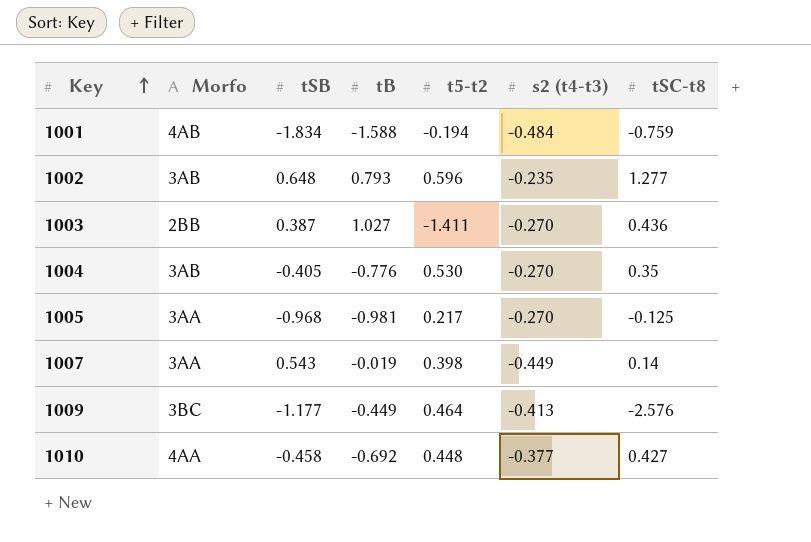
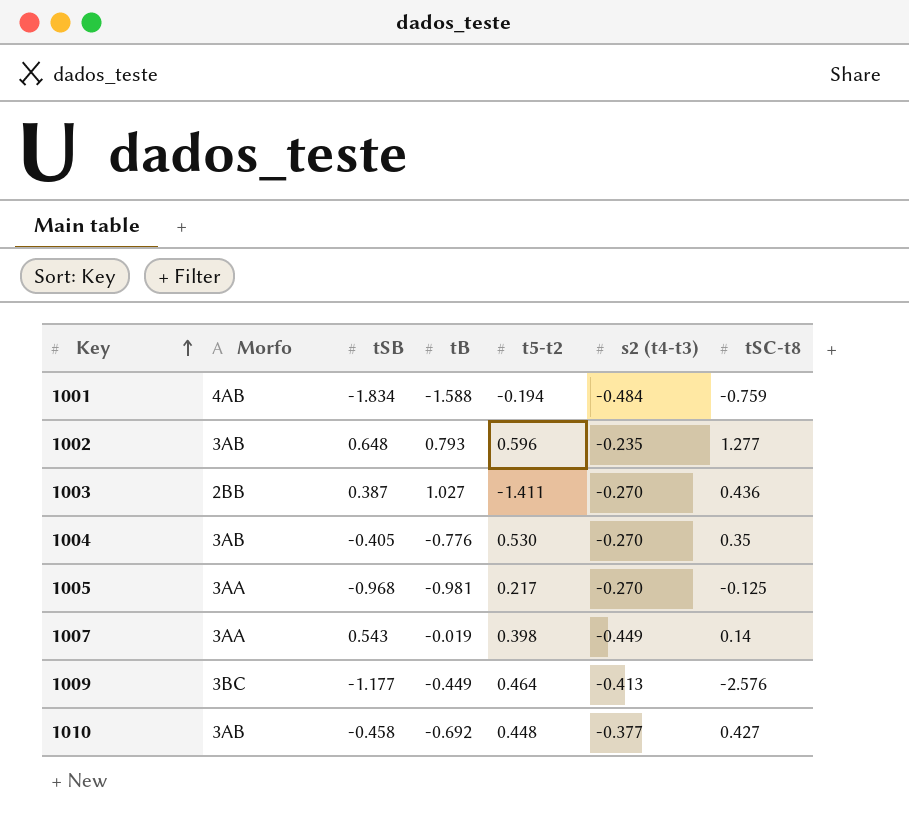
1010 | Morfo: 4AA -> 3AB

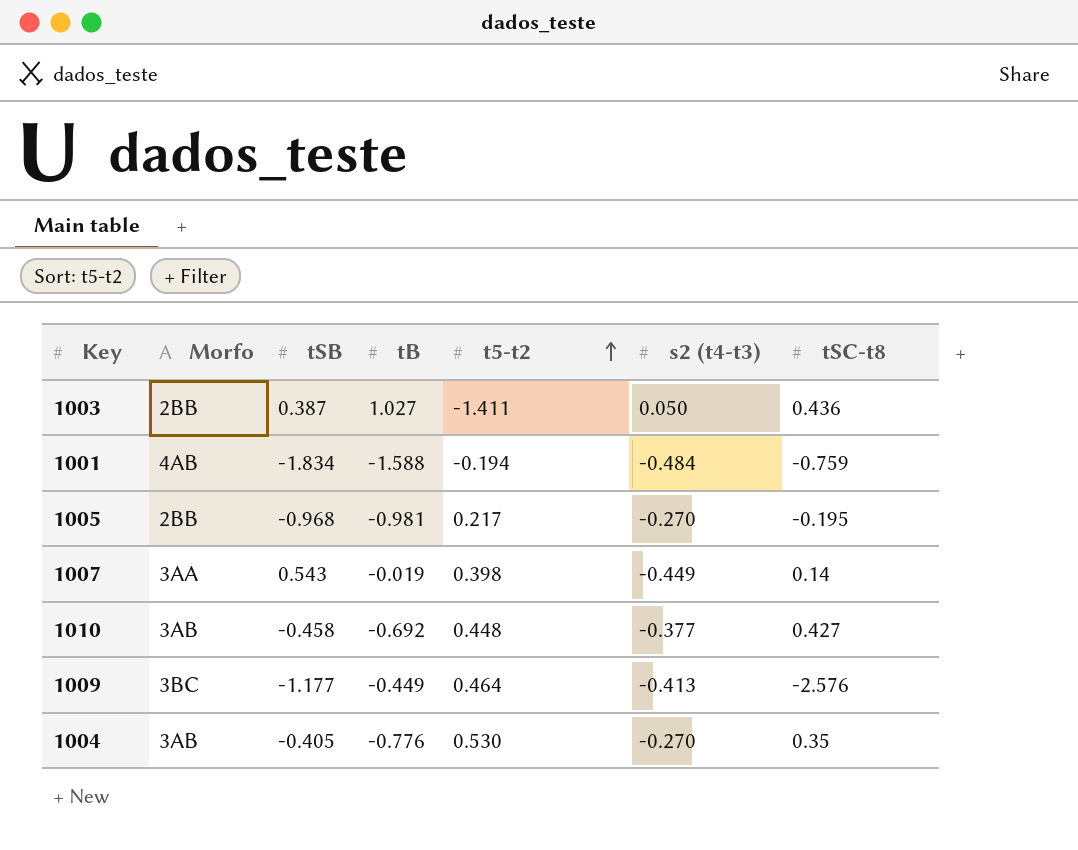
row order: Key ascending -> t5-t2 ascending
row 1002: 3AB | 0.648 | 0.793 | 0.596 | -0.235 | 1.277 -> none
1003 | s2 (t4-t3): -0.270 -> 0.050
1005 | Morfo: 3AA -> 2BB
1005 | tSC-t8: -0.125 -> -0.195

